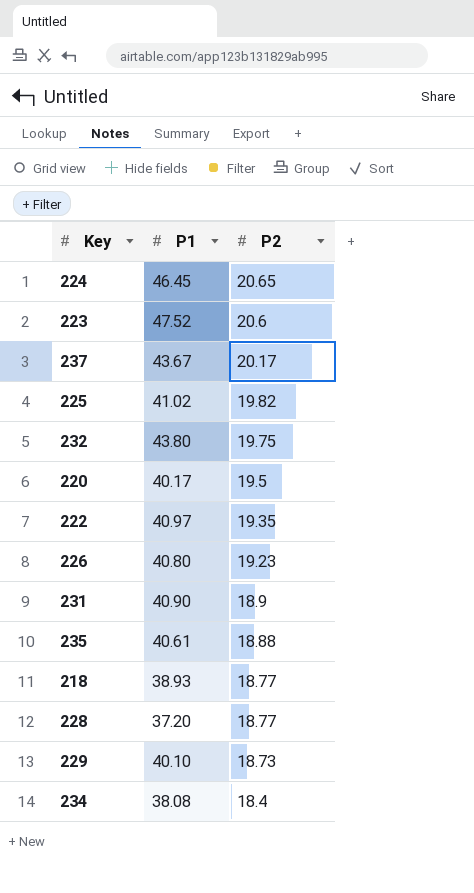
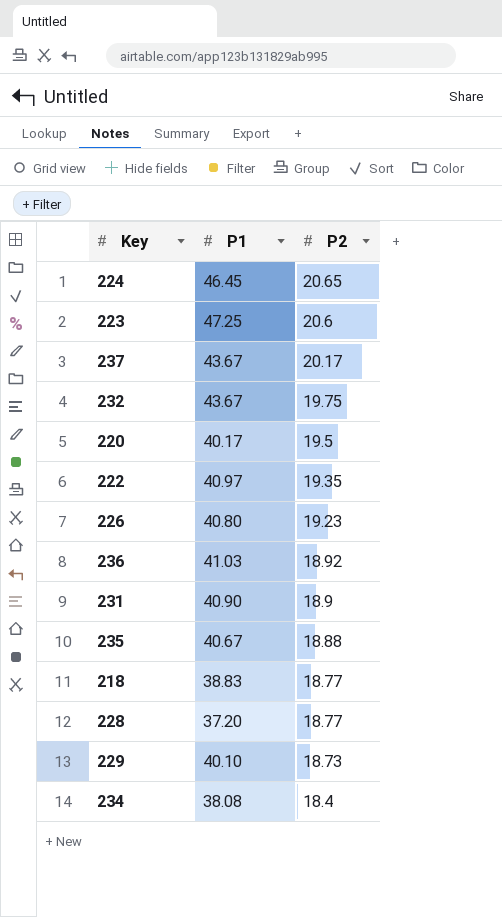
row 225: 41.02 | 19.82 -> none
223 | P1: 47.52 -> 47.25
232 | P1: 43.80 -> 43.67
row 236: none -> 41.03 | 18.92
235 | P1: 40.61 -> 40.67
218 | P1: 38.93 -> 38.83

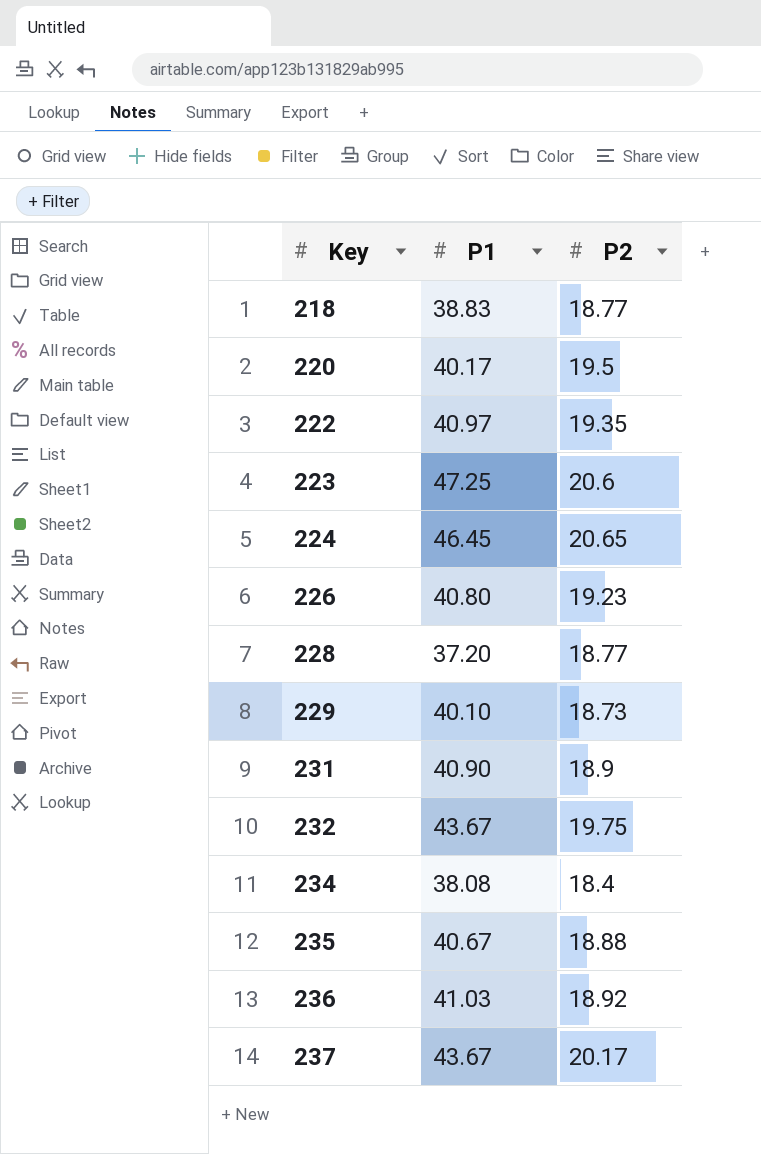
row order: P2 descending -> Key ascending

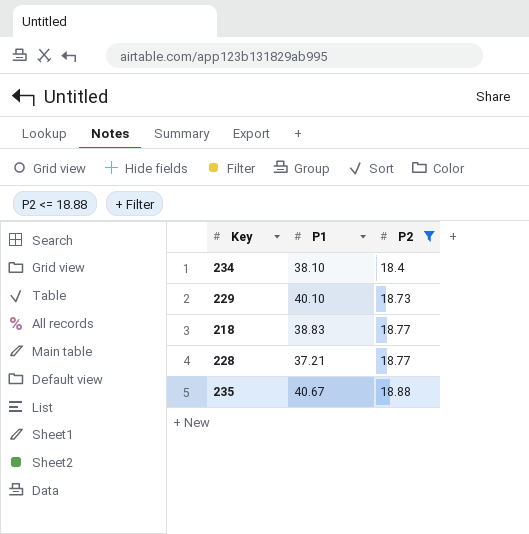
filter: none -> P2 <= 18.88
row order: Key ascending -> P2 ascending
234 | P1: 38.08 -> 38.10
228 | P1: 37.20 -> 37.21

